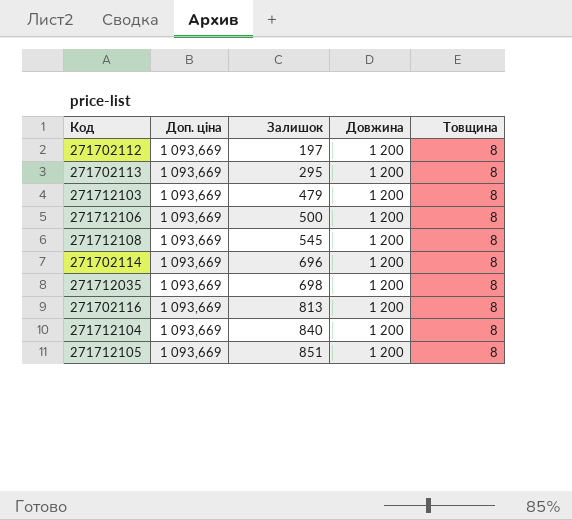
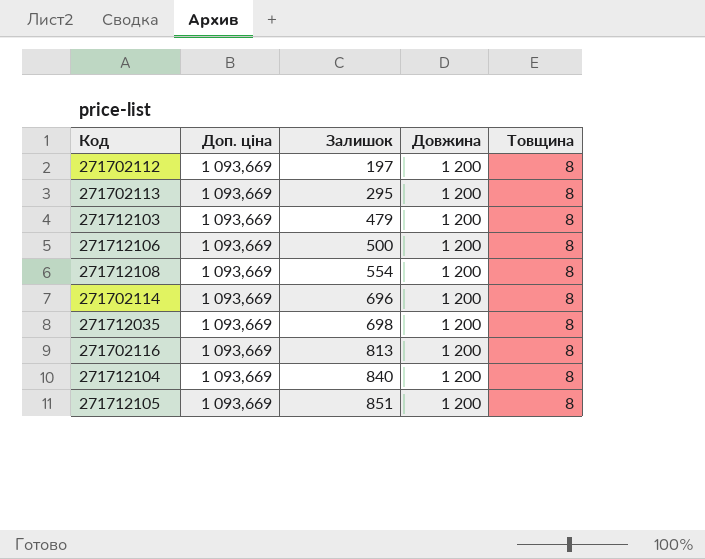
271712108 | Залишок: 545 -> 554

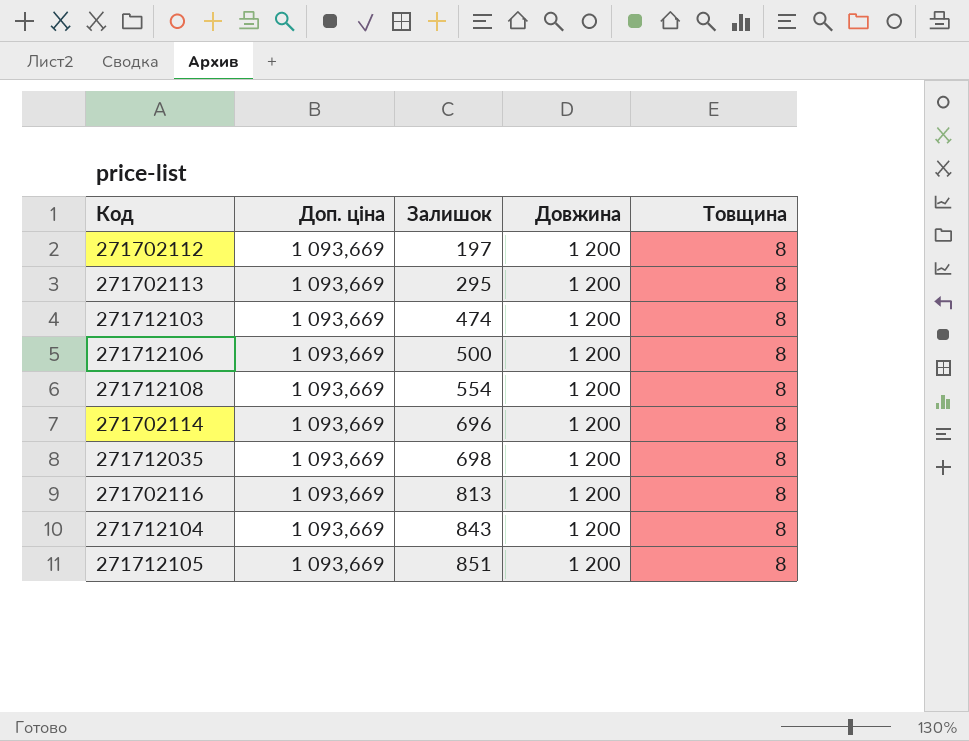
271712103 | Залишок: 479 -> 474
271712104 | Залишок: 840 -> 843

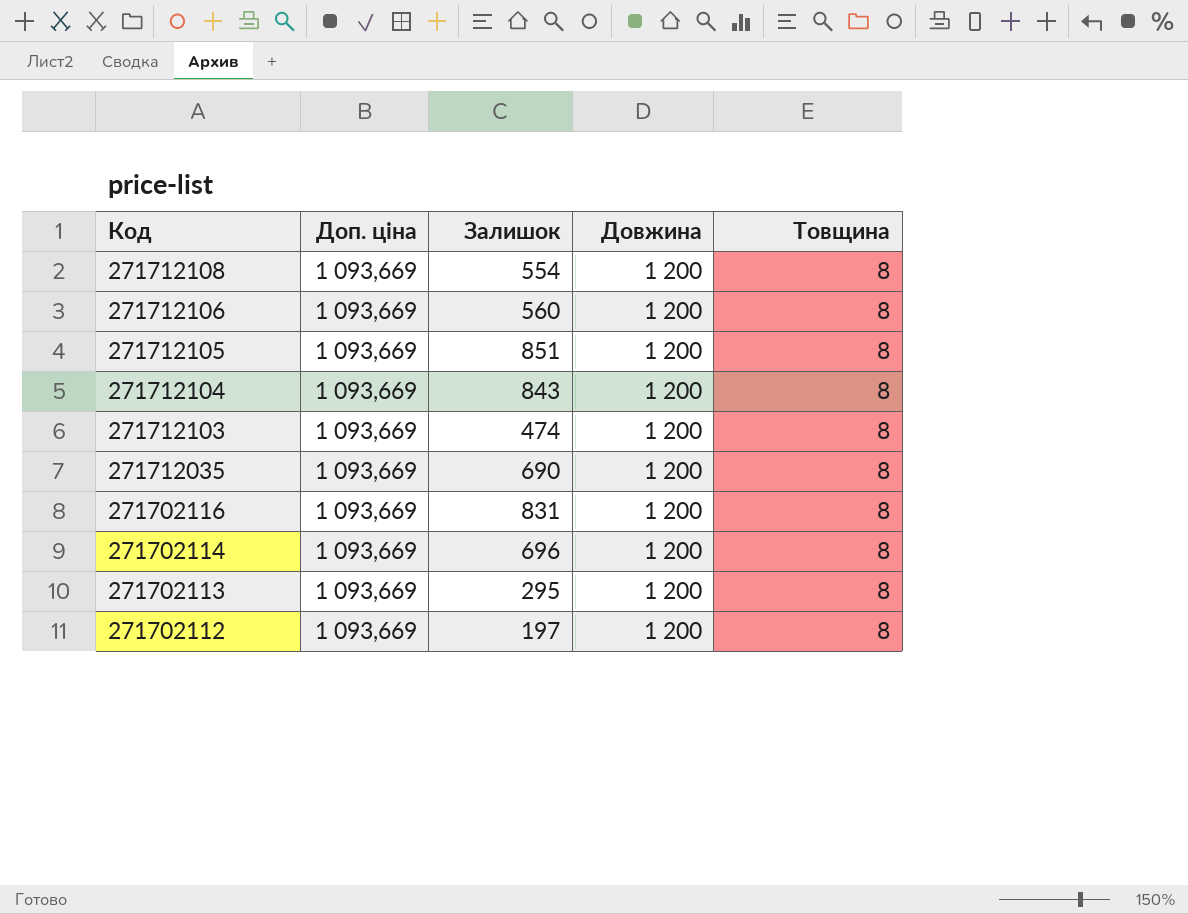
row order: Залишок ascending -> Код descending
271712106 | Залишок: 500 -> 560
271712035 | Залишок: 698 -> 690
271702116 | Залишок: 813 -> 831

